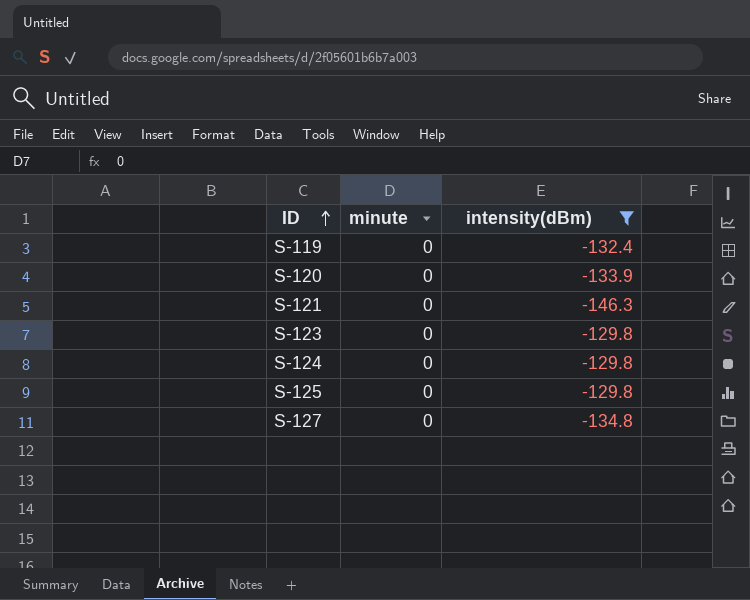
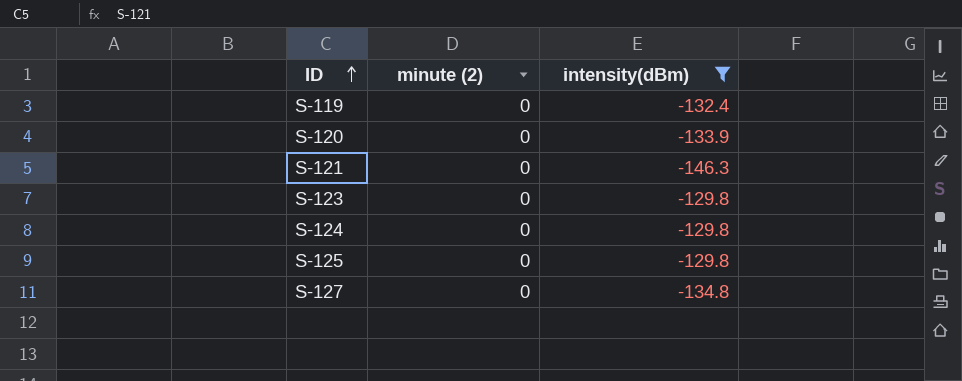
column name: minute -> minute (2)

